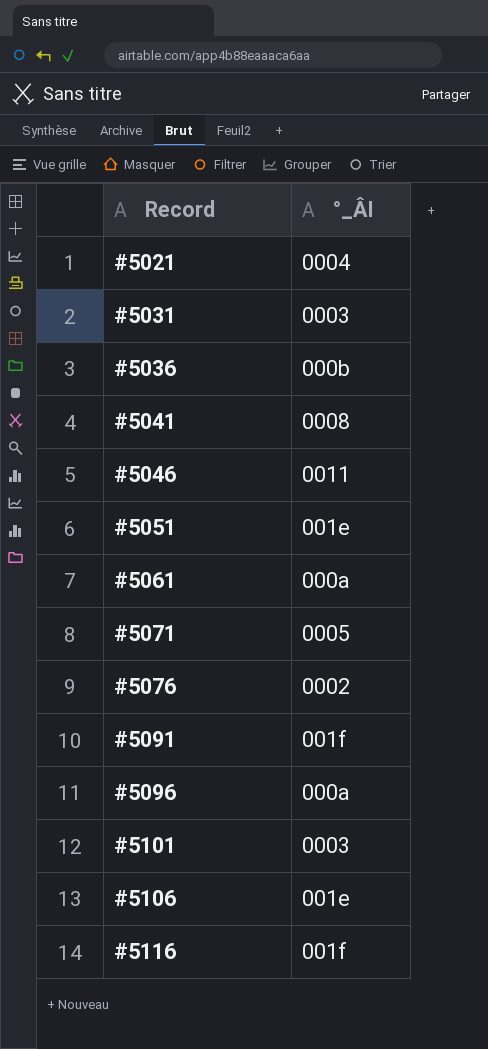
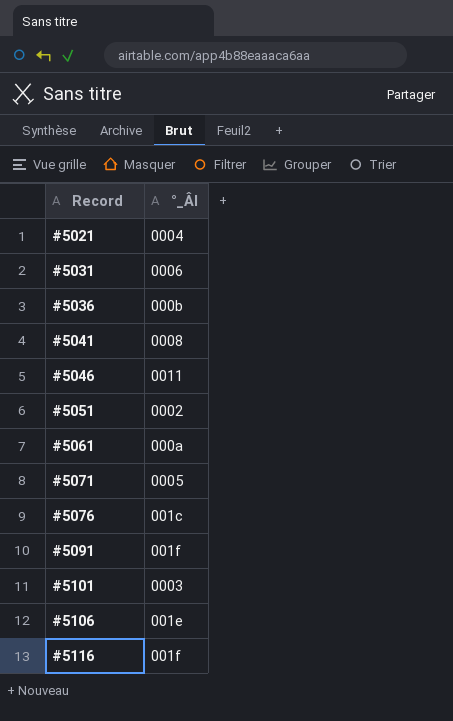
row #5096: 000a -> none
#5031 | °_ÂI: 0003 -> 0006
#5051 | °_ÂI: 001e -> 0002
#5076 | °_ÂI: 0002 -> 001c

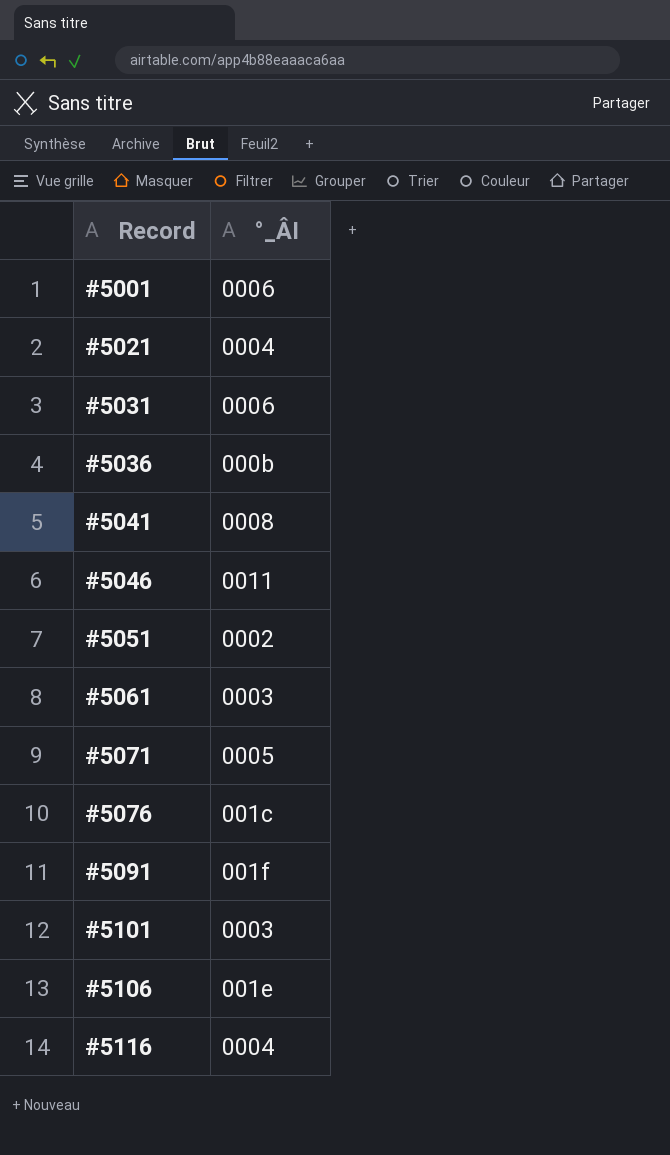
row #5001: none -> 0006
#5061 | °_ÂI: 000a -> 0003
#5116 | °_ÂI: 001f -> 0004

